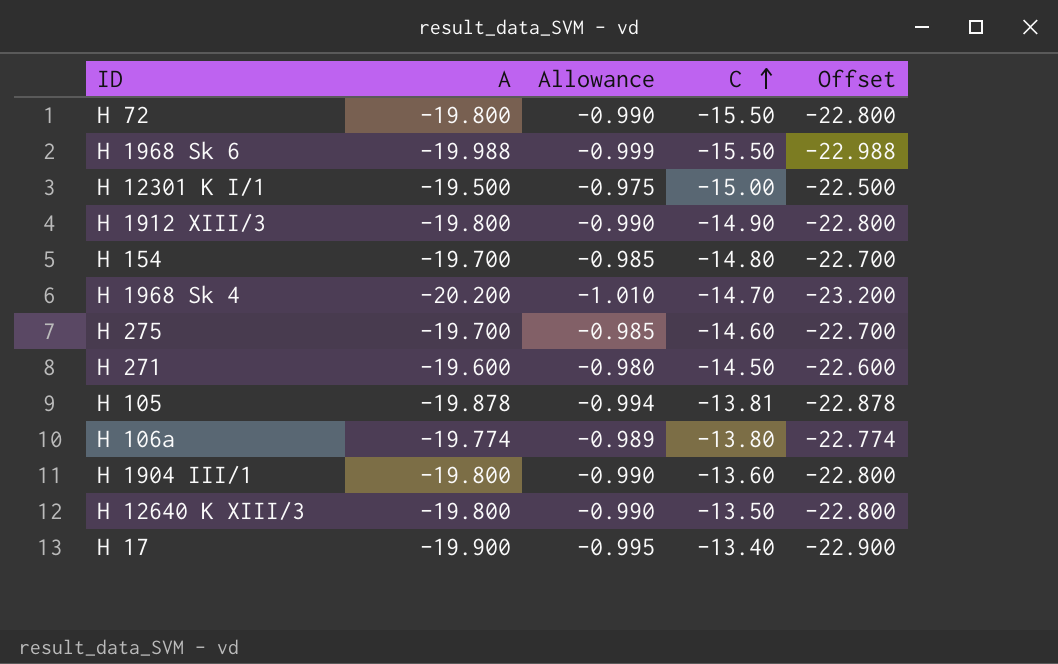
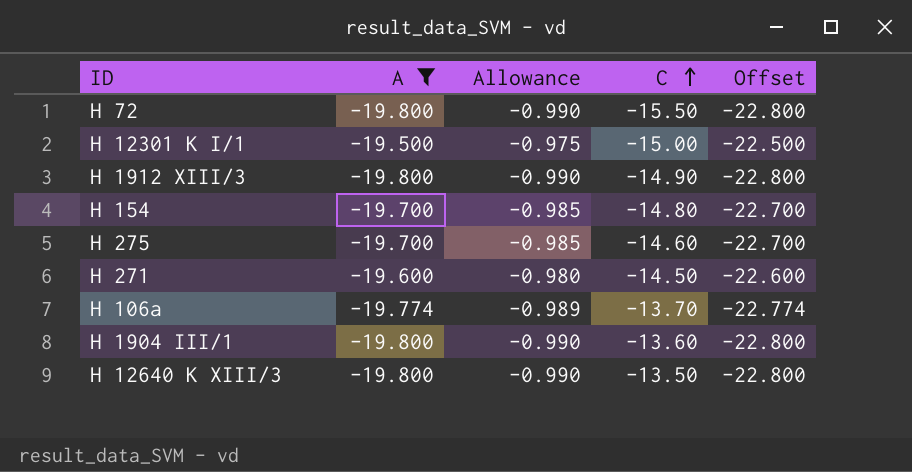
filter: none -> A >= -19.800
H 106a | C: -13.80 -> -13.70

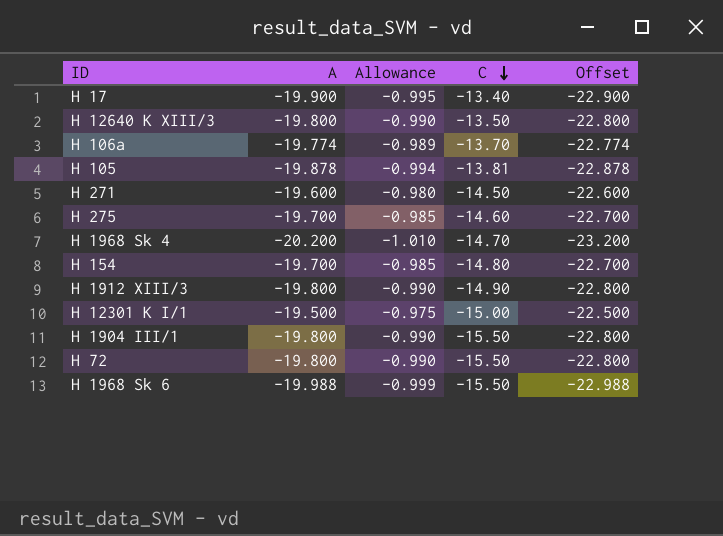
filter: A >= -19.800 -> none
row order: C ascending -> C descending
H 1904 III/1 | C: -13.60 -> -15.50

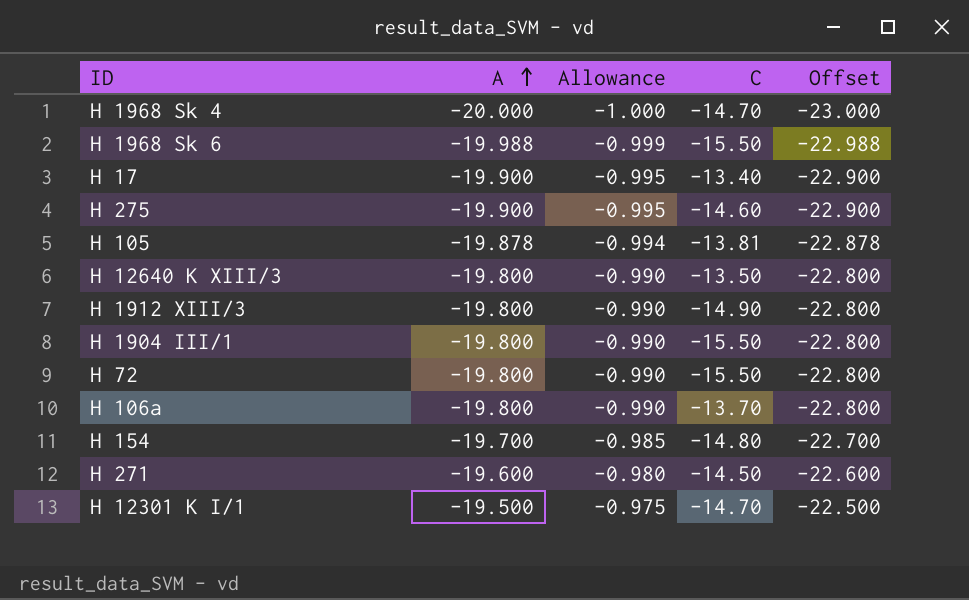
row order: C descending -> A ascending
H 1968 Sk 4 | A: -20.200 -> -20.000
H 1968 Sk 4 | Allowance: -1.010 -> -1.000
H 1968 Sk 4 | Offset: -23.200 -> -23.000
H 275 | A: -19.700 -> -19.900
H 275 | Allowance: -0.985 -> -0.995
H 275 | Offset: -22.700 -> -22.900
H 106a | A: -19.774 -> -19.800
H 106a | Allowance: -0.989 -> -0.990
H 106a | Offset: -22.774 -> -22.800
H 12301 K I/1 | C: -15.00 -> -14.70

